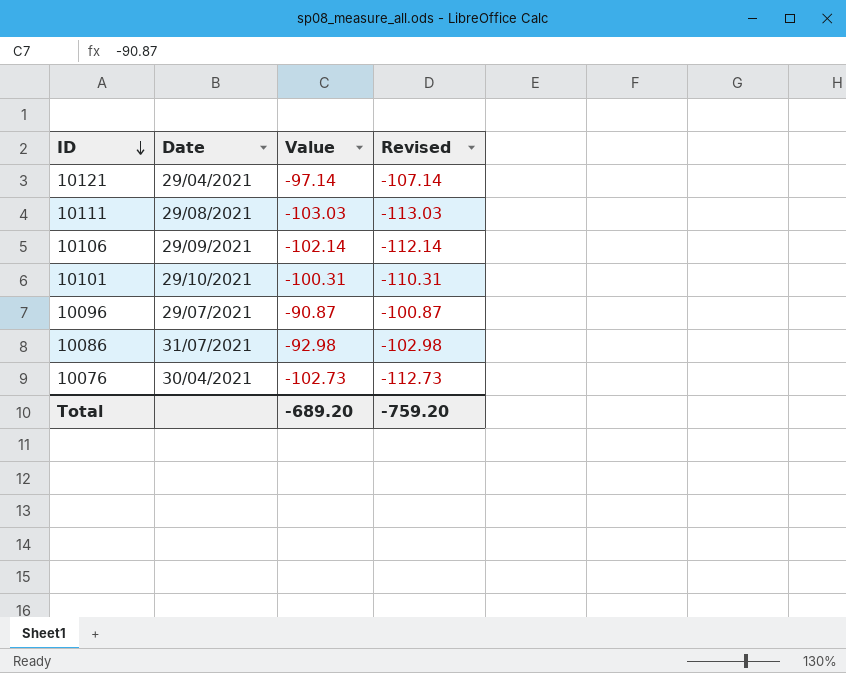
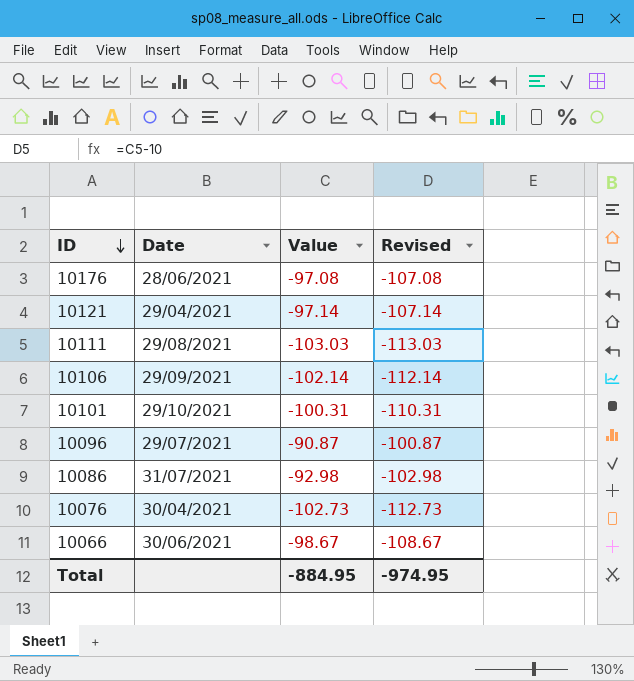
row 10176: none -> 28/06/2021 | -97.08 | -107.08
row 10066: none -> 30/06/2021 | -98.67 | -108.67
Total | Value: -689.20 -> -884.95
Total | Revised: -759.20 -> -974.95

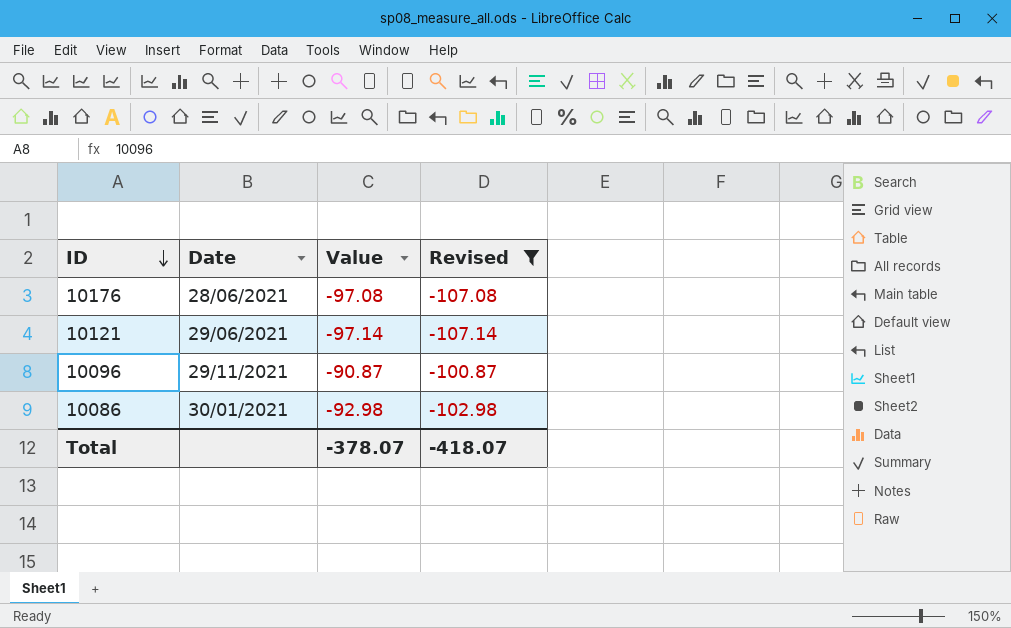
filter: none -> Revised >= -107.14
10121 | Date: 29/04/2021 -> 29/06/2021
10096 | Date: 29/07/2021 -> 29/11/2021
10086 | Date: 31/07/2021 -> 30/01/2021
Total | Value: -884.95 -> -378.07
Total | Revised: -974.95 -> -418.07

